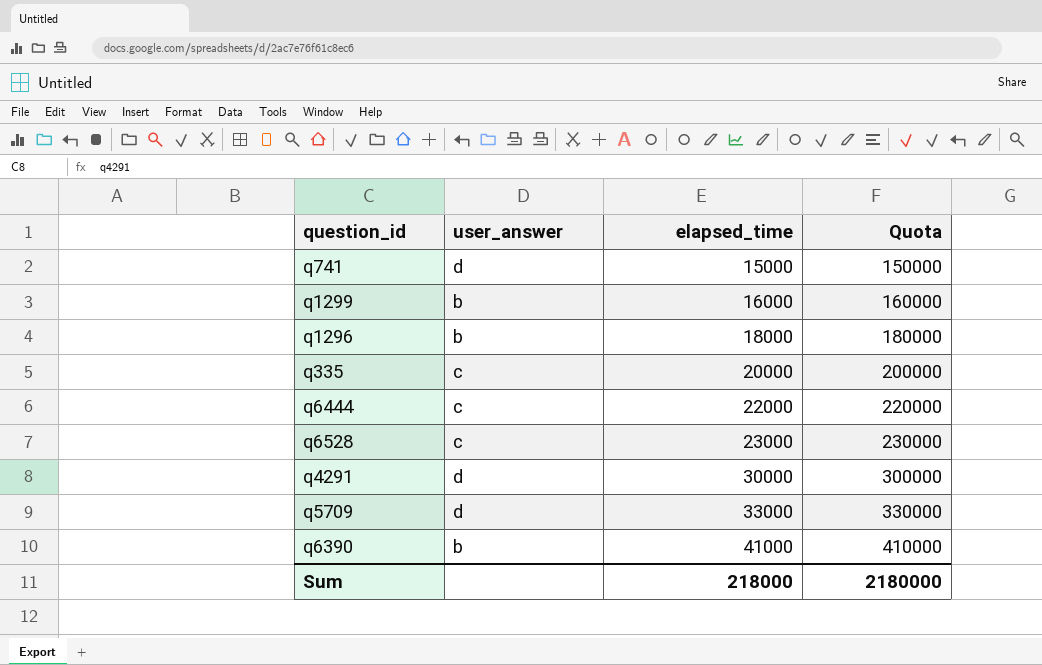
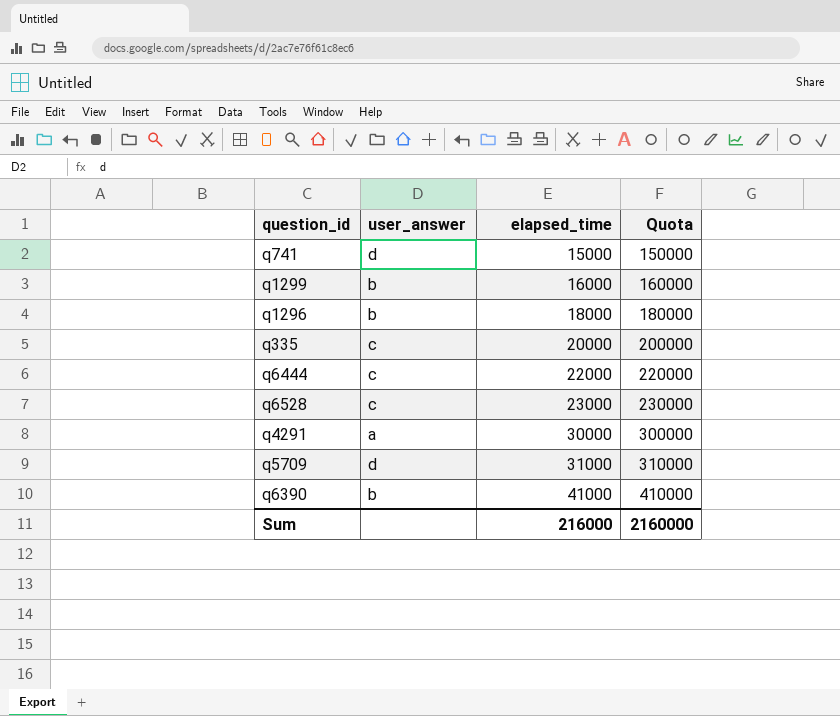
q4291 | user_answer: d -> a
q5709 | elapsed_time: 33000 -> 31000
q5709 | Quota: 330000 -> 310000
Sum | elapsed_time: 218000 -> 216000
Sum | Quota: 2180000 -> 2160000

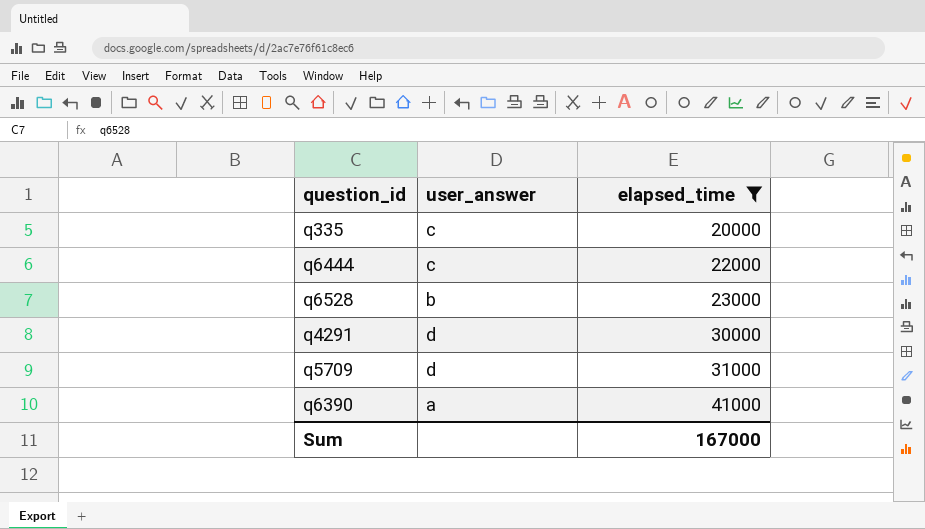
filter: none -> elapsed_time >= 20000
column Quota | formula: [elapsed_time] * 10 -> none
q6528 | user_answer: c -> b
q4291 | user_answer: a -> d
q6390 | user_answer: b -> a
Sum | elapsed_time: 216000 -> 167000

